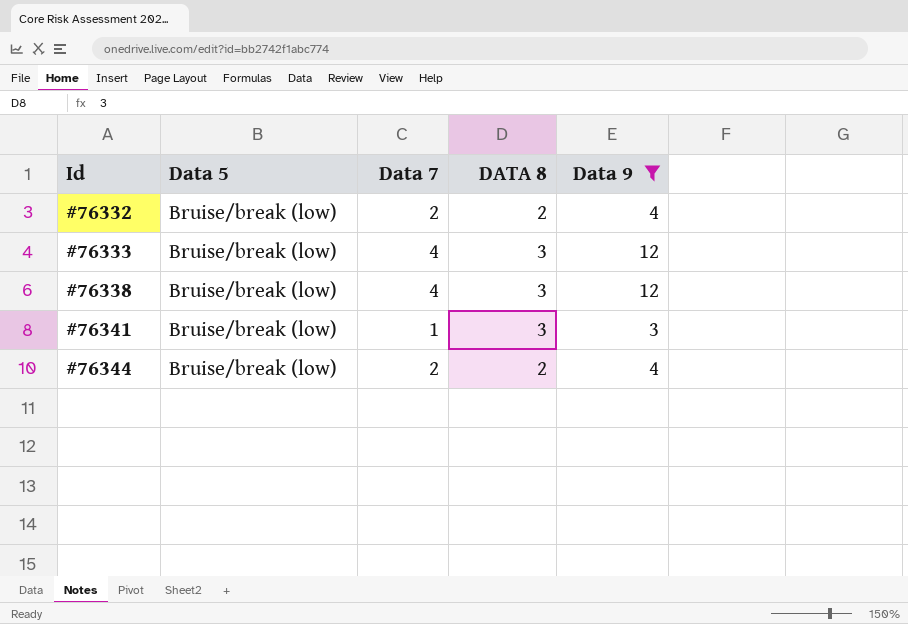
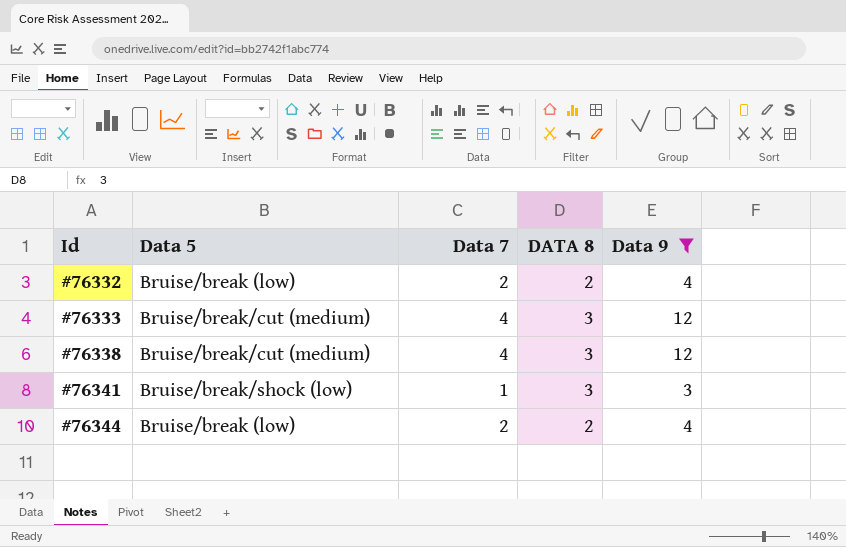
#76333 | Data 5: Bruise/break (low) -> Bruise/break/cut (medium)
#76338 | Data 5: Bruise/break (low) -> Bruise/break/cut (medium)
#76341 | Data 5: Bruise/break (low) -> Bruise/break/shock (low)

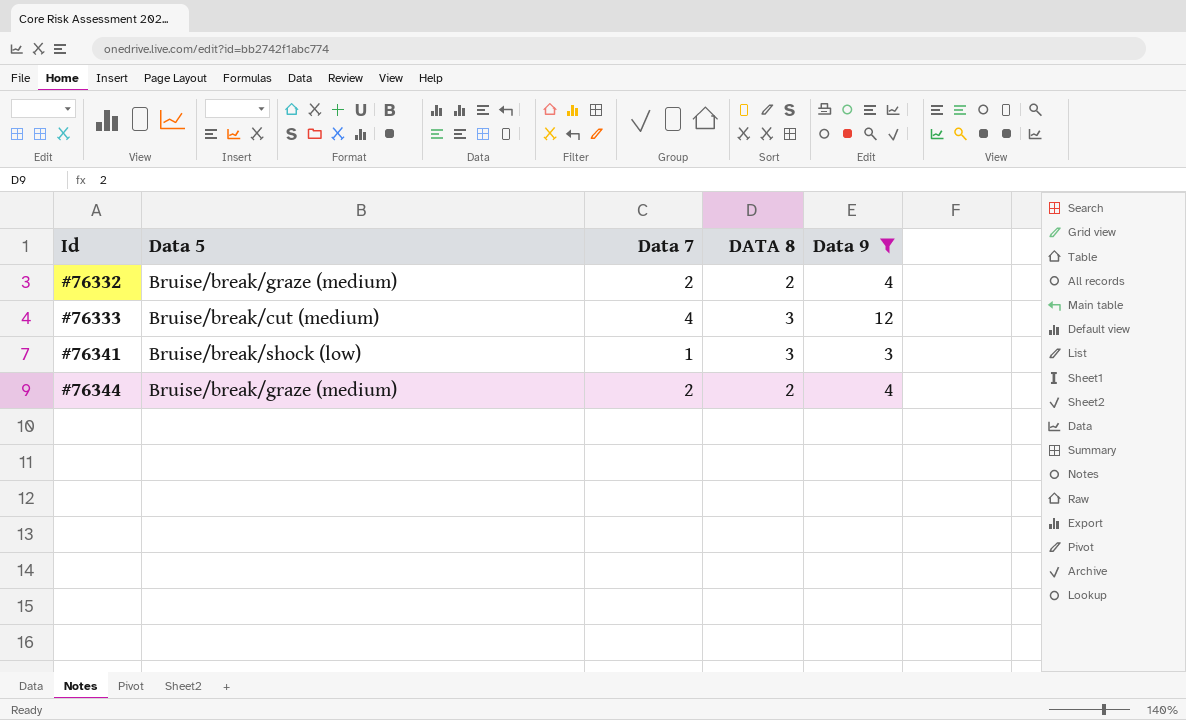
row #76338: Bruise/break/cut (medium) | 4 | 3 | 12 -> none
#76332 | Data 5: Bruise/break (low) -> Bruise/break/graze (medium)
#76344 | Data 5: Bruise/break (low) -> Bruise/break/graze (medium)

